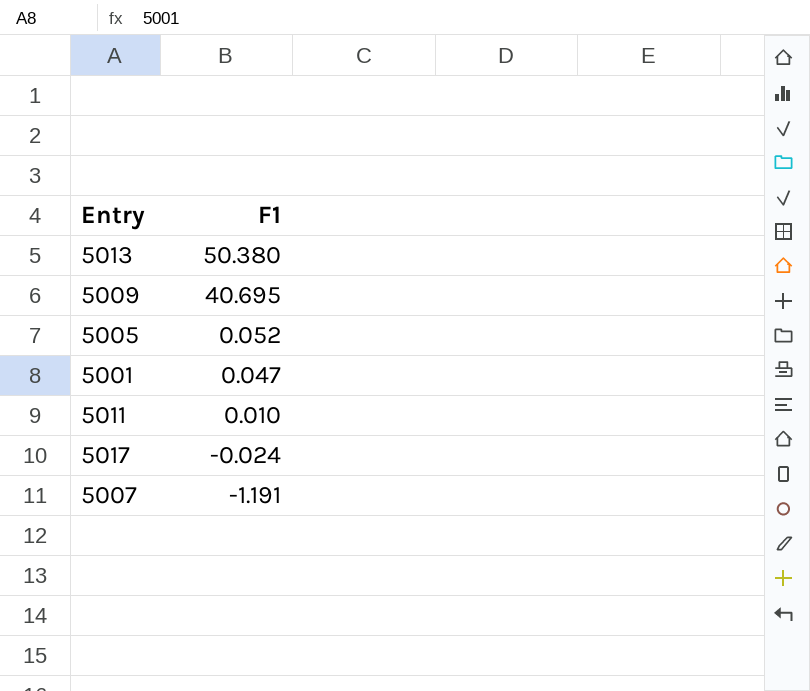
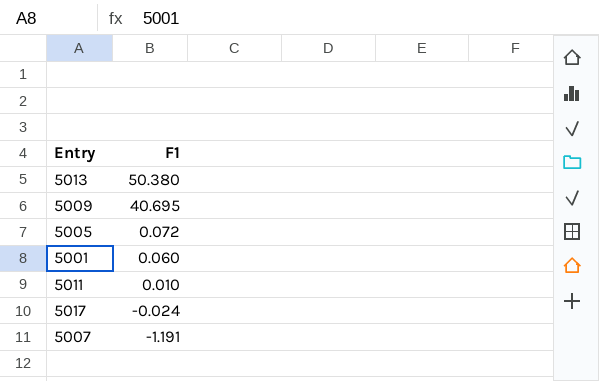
5005 | F1: 0.052 -> 0.072
5001 | F1: 0.047 -> 0.060

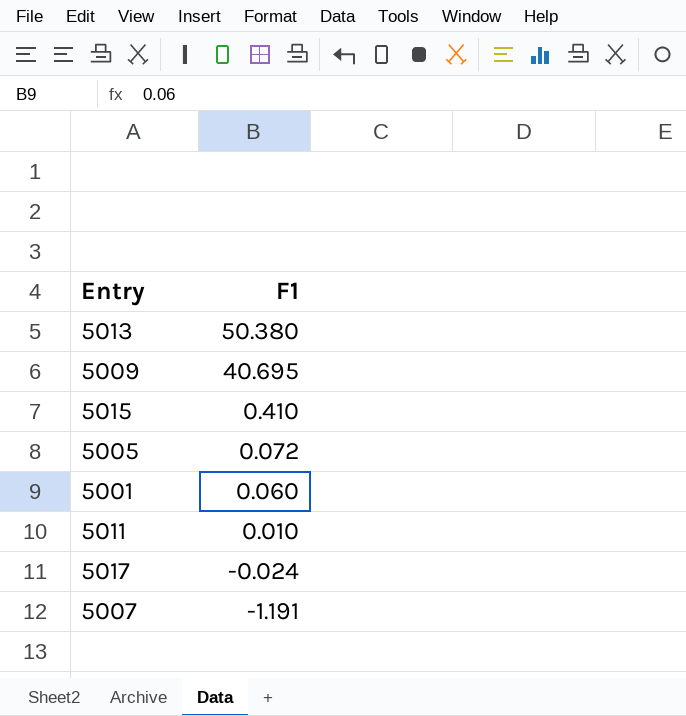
row 5015: none -> 0.410

